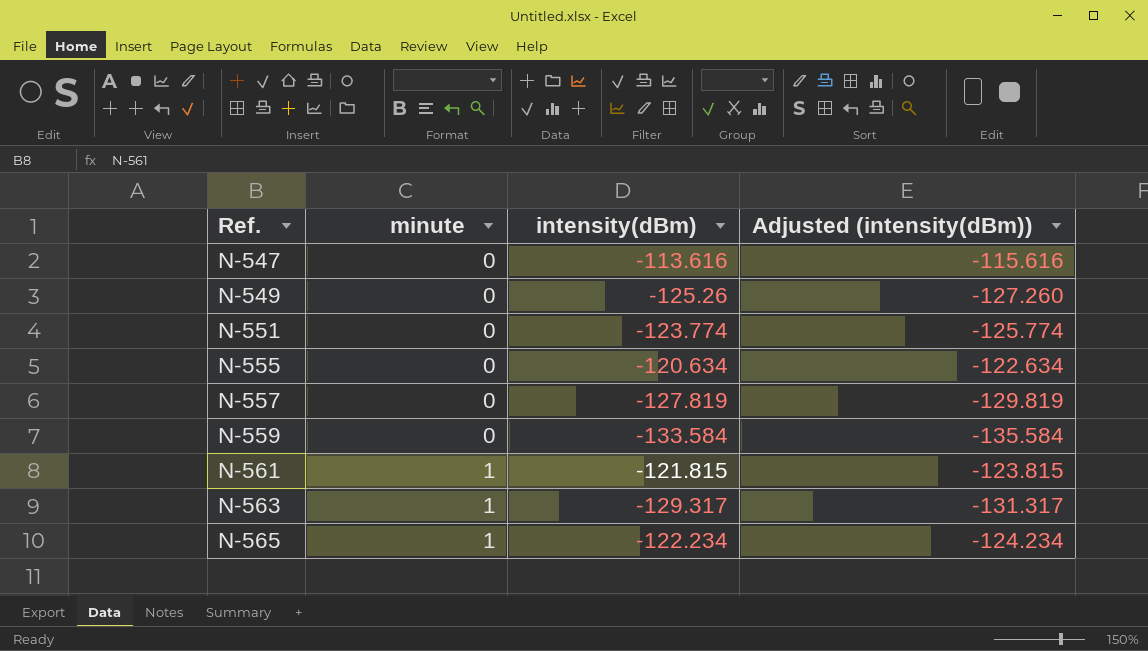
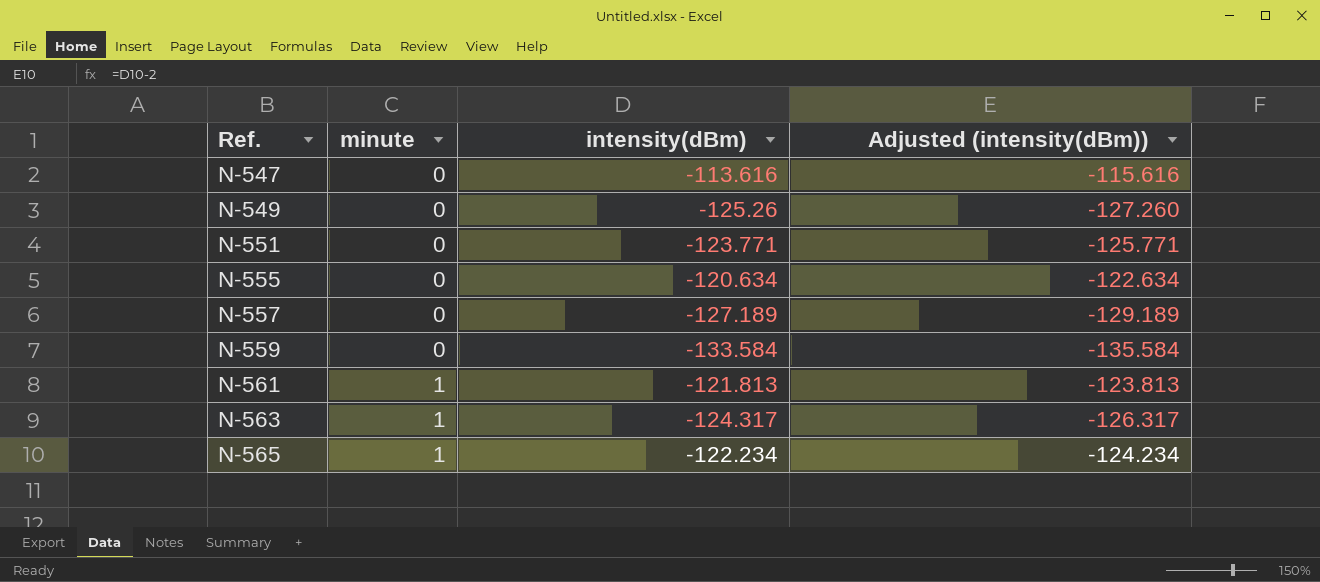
N-551 | intensity(dBm): -123.774 -> -123.771
N-551 | Adjusted (intensity(dBm)): -125.774 -> -125.771
N-557 | intensity(dBm): -127.819 -> -127.189
N-557 | Adjusted (intensity(dBm)): -129.819 -> -129.189
N-561 | intensity(dBm): -121.815 -> -121.813
N-561 | Adjusted (intensity(dBm)): -123.815 -> -123.813
N-563 | intensity(dBm): -129.317 -> -124.317
N-563 | Adjusted (intensity(dBm)): -131.317 -> -126.317

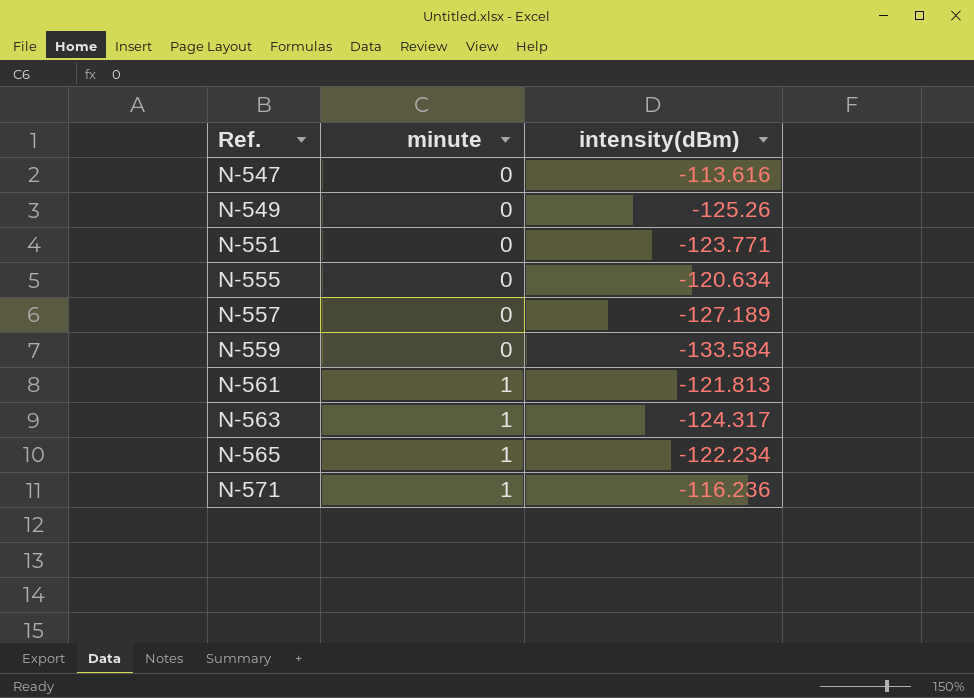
column Adjusted (intensity(dBm)) | formula: [intensity(dBm)] - 2 -> none
row N-571: none -> 1 | -116.236

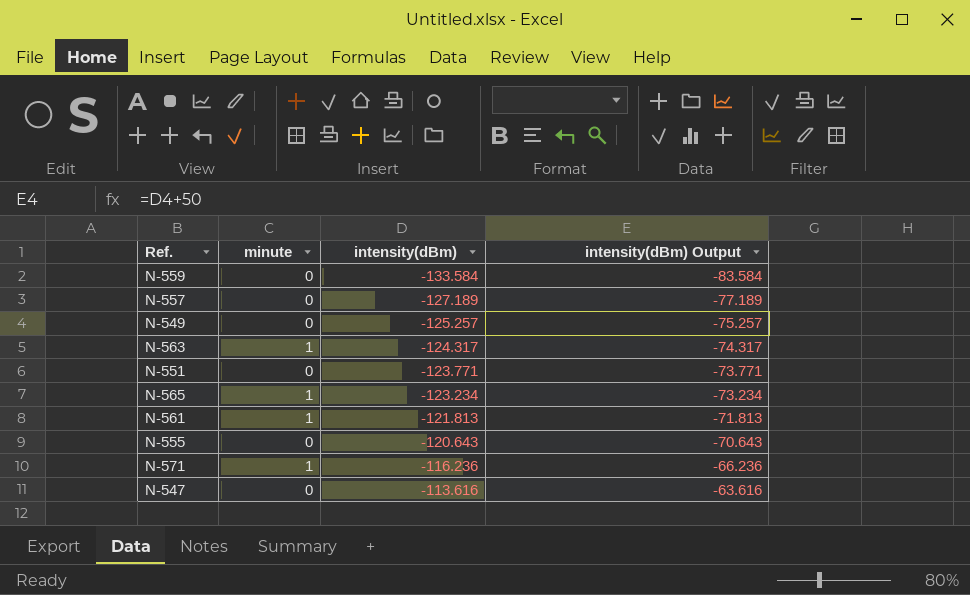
row order: Ref. ascending -> intensity(dBm) ascending
column intensity(dBm) Output | formula: none -> [intensity(dBm)] + 50
N-549 | intensity(dBm): -125.26 -> -125.257
N-565 | intensity(dBm): -122.234 -> -123.234
N-555 | intensity(dBm): -120.634 -> -120.643

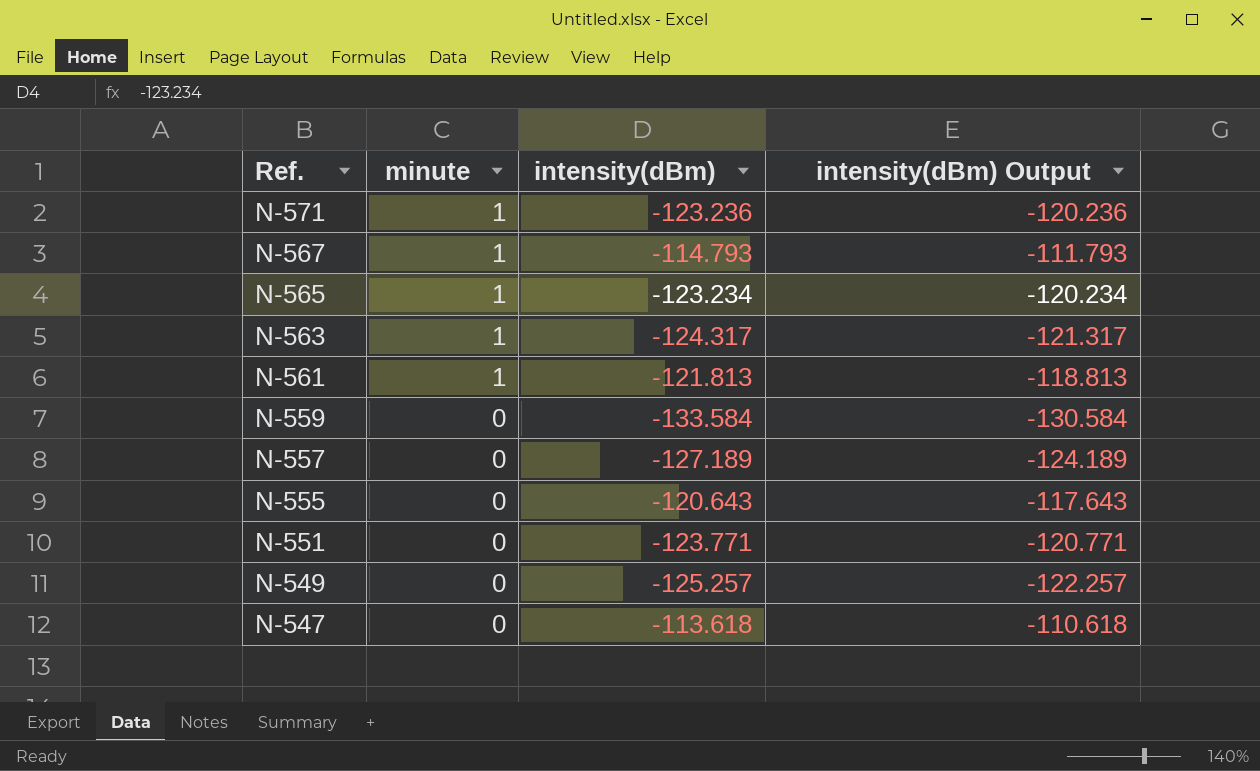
row order: intensity(dBm) ascending -> Ref. descending
column intensity(dBm) Output | formula: [intensity(dBm)] + 50 -> [intensity(dBm)] + 3
N-571 | intensity(dBm): -116.236 -> -123.236
row N-567: none -> 1 | -114.793 | -111.793
N-547 | intensity(dBm): -113.616 -> -113.618

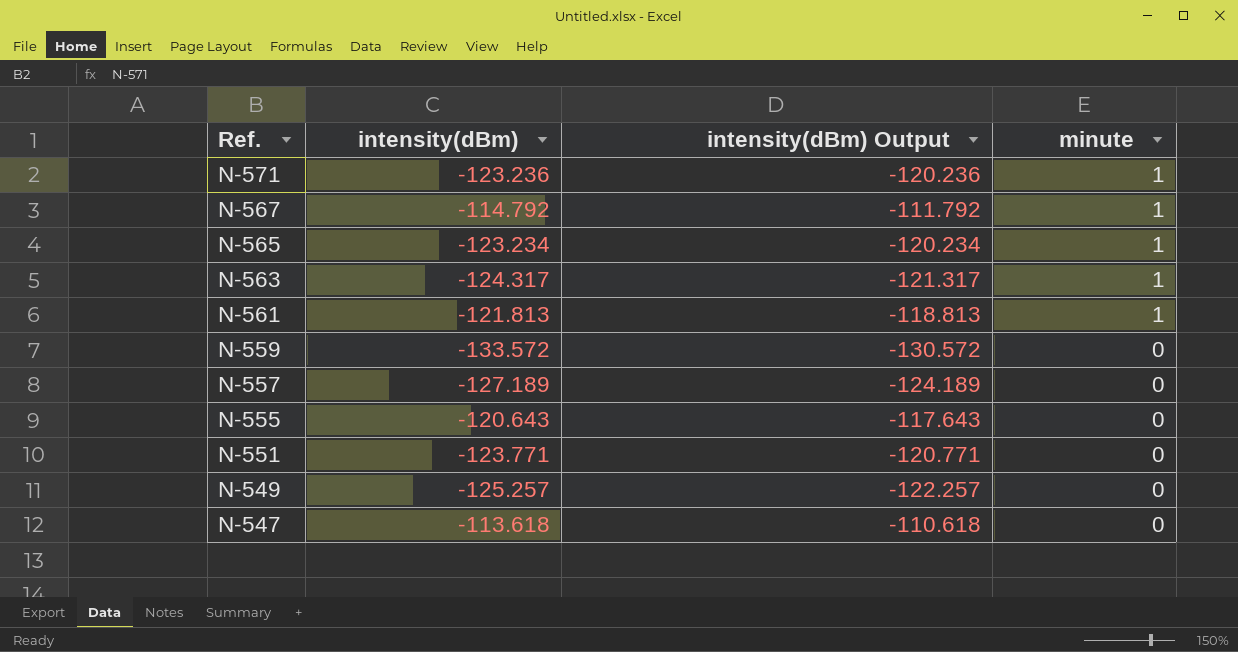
column minute | position: 2 -> 4
N-567 | intensity(dBm): -114.793 -> -114.792
N-567 | intensity(dBm) Output: -111.793 -> -111.792
N-559 | intensity(dBm): -133.584 -> -133.572
N-559 | intensity(dBm) Output: -130.584 -> -130.572

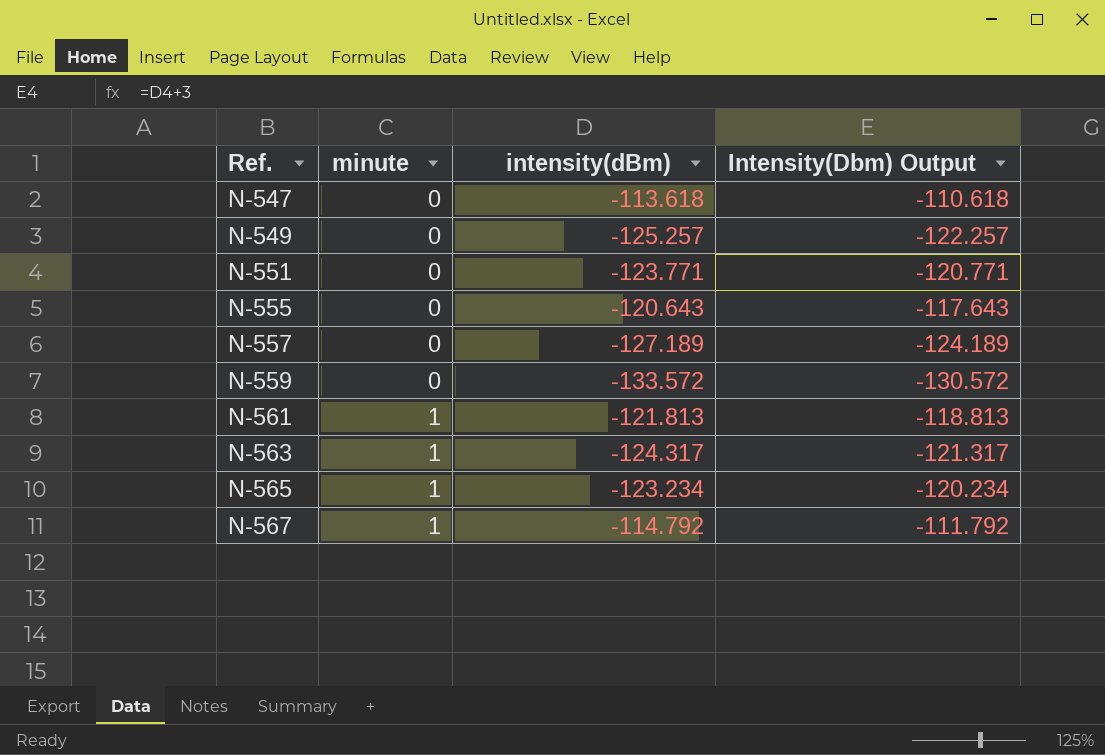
row order: Ref. descending -> Ref. ascending
column minute | position: 4 -> 2
column name: intensity(dBm) Output -> Intensity(Dbm) Output
row N-571: -123.236 | -120.236 | 1 -> none

